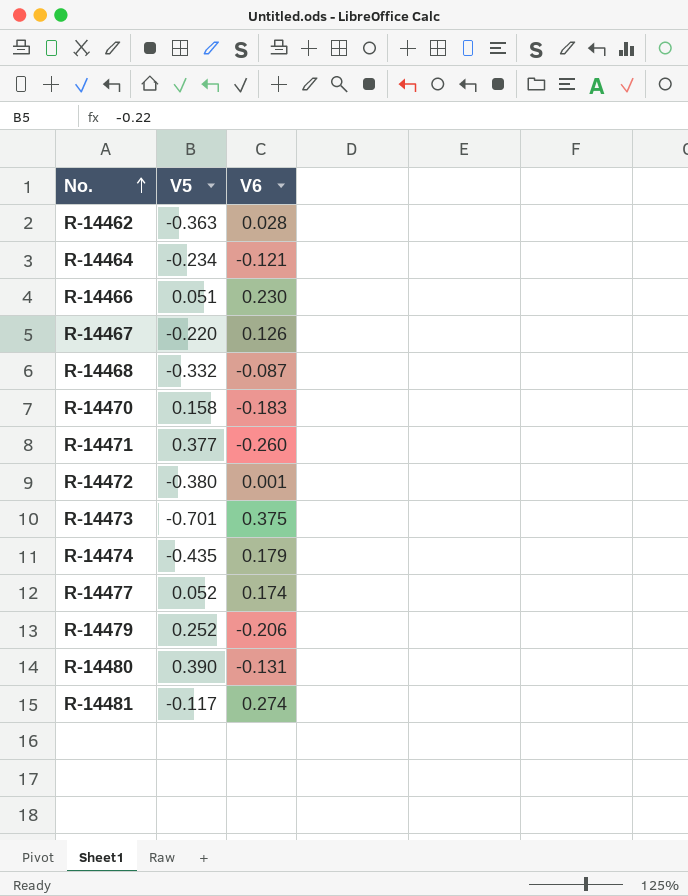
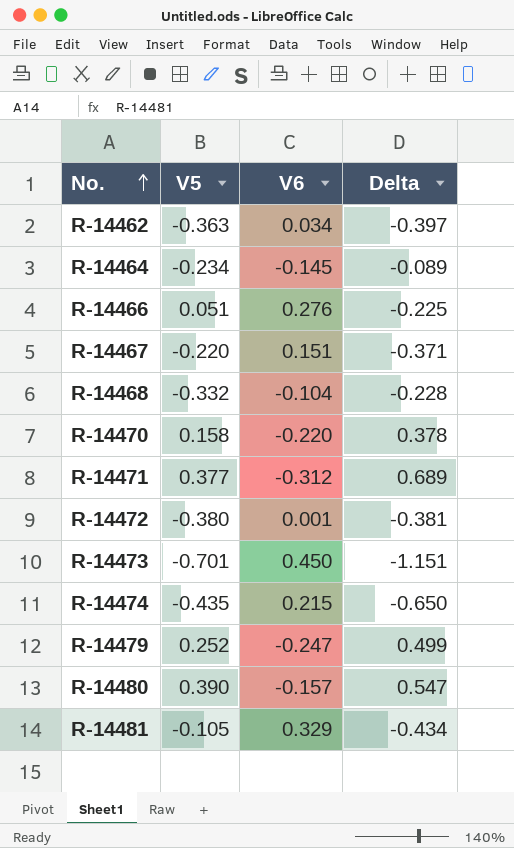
column Delta | formula: none -> [V5] - [V6]
row R-14477: 0.052 | 0.174 -> none
R-14462 | V6: 0.028 -> 0.034
R-14464 | V6: -0.121 -> -0.145
R-14466 | V6: 0.230 -> 0.276
R-14467 | V6: 0.126 -> 0.151
R-14468 | V6: -0.087 -> -0.104
R-14470 | V6: -0.183 -> -0.220
R-14471 | V6: -0.260 -> -0.312
R-14473 | V6: 0.375 -> 0.450
R-14474 | V6: 0.179 -> 0.215
R-14479 | V6: -0.206 -> -0.247
R-14480 | V6: -0.131 -> -0.157
R-14481 | V5: -0.117 -> -0.105
R-14481 | V6: 0.274 -> 0.329

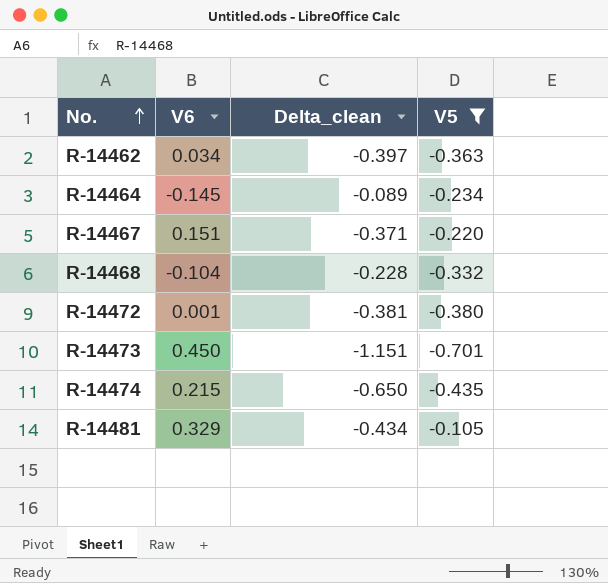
filter: none -> V5 <= -0.105
column name: Delta -> Delta_clean
column V5 | position: 2 -> 4

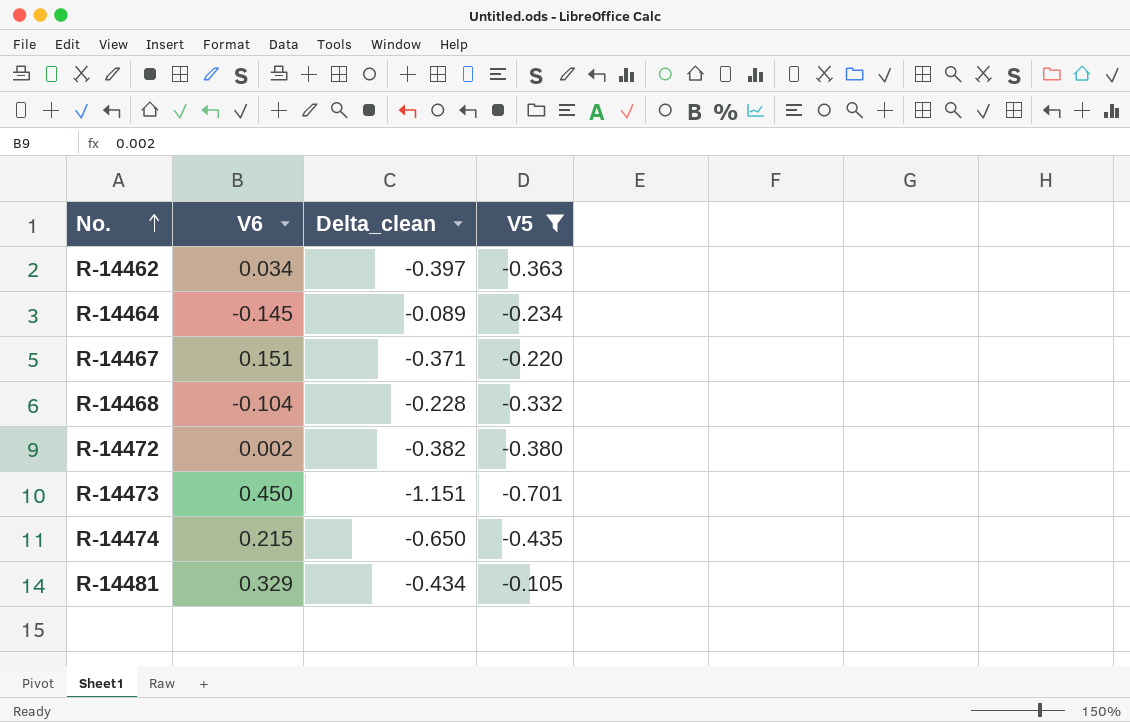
R-14472 | V6: 0.001 -> 0.002
R-14472 | Delta_clean: -0.381 -> -0.382

